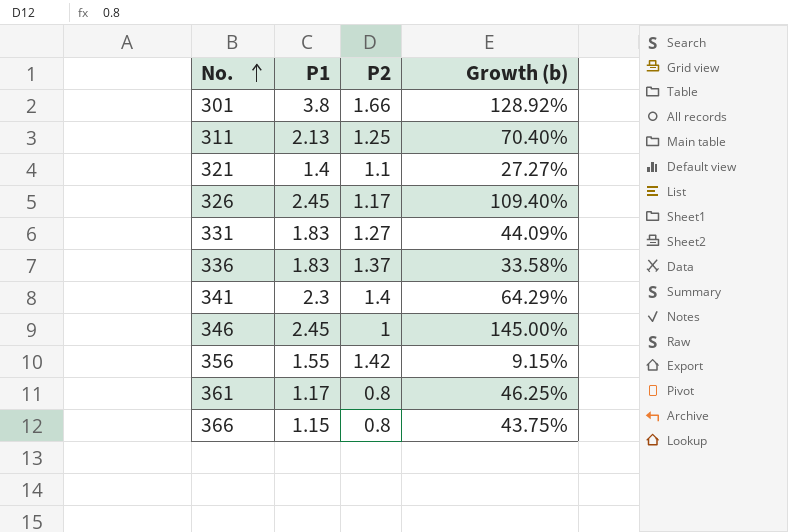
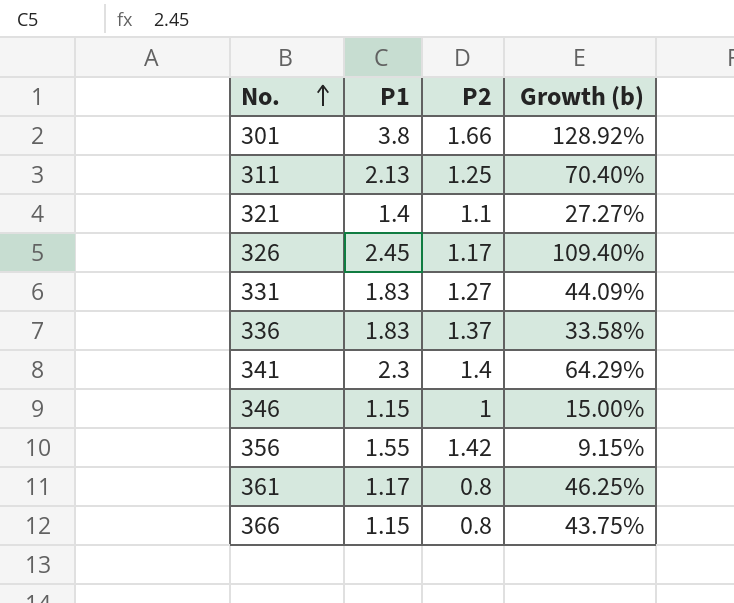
346 | P1: 2.45 -> 1.15
346 | Growth (b): 145.00% -> 15.00%

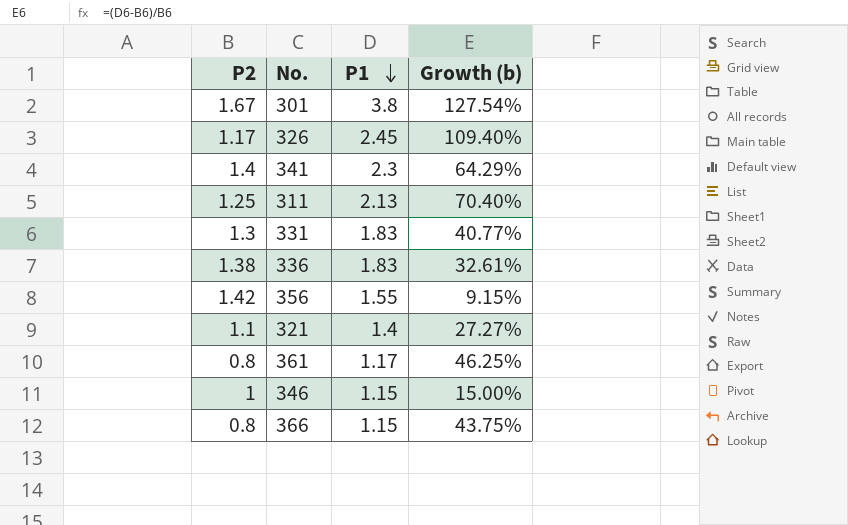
row order: No. ascending -> P1 descending
column P2 | position: 3 -> 1
301 | P2: 1.66 -> 1.67
301 | Growth (b): 128.92% -> 127.54%
331 | P2: 1.27 -> 1.3
331 | Growth (b): 44.09% -> 40.77%
336 | P2: 1.37 -> 1.38
336 | Growth (b): 33.58% -> 32.61%

